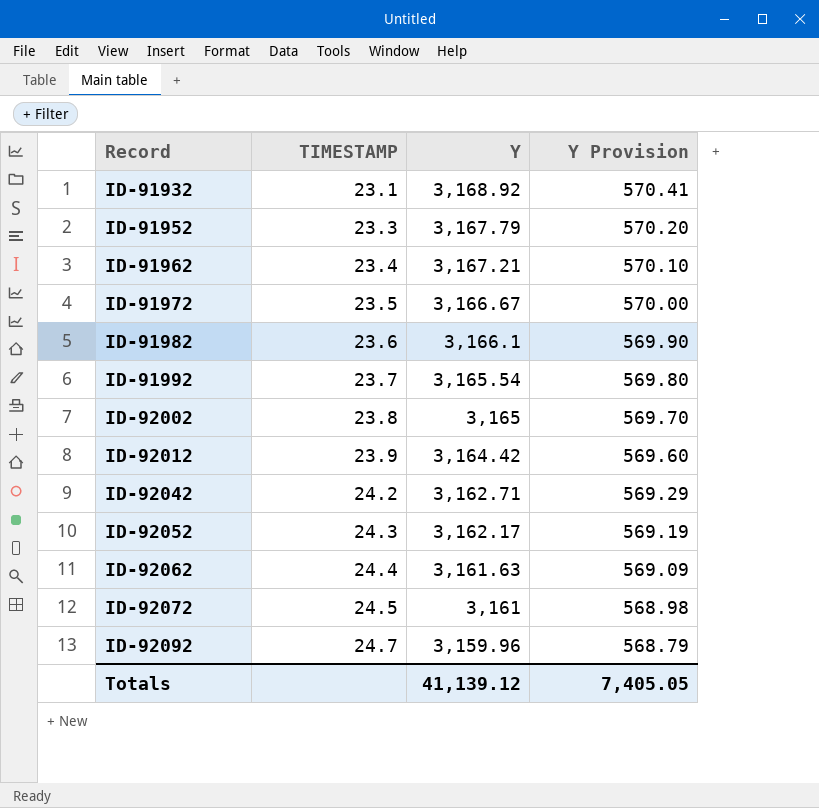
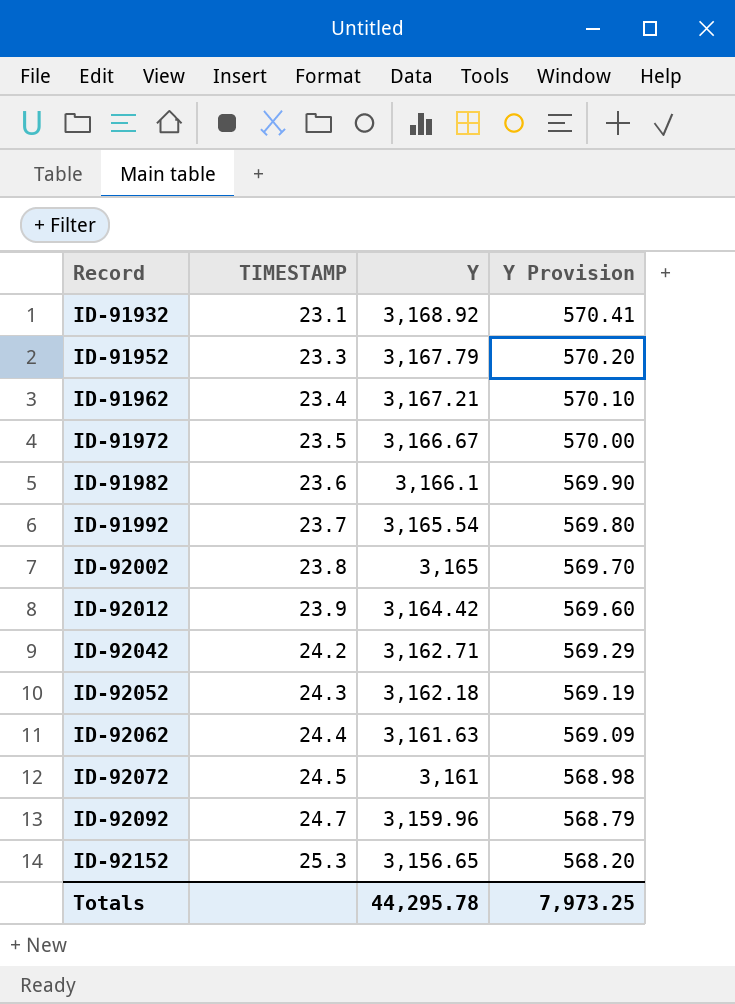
ID-92052 | Y: 3,162.17 -> 3,162.18
row ID-92152: none -> 25.3 | 3,156.65 | 568.20
Totals | Y: 41,139.12 -> 44,295.78
Totals | Y Provision: 7,405.05 -> 7,973.25

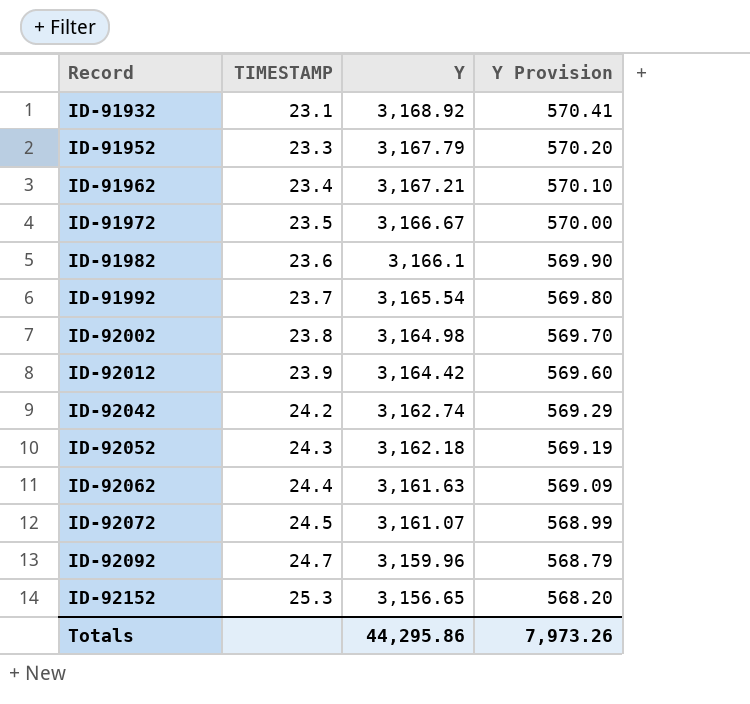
ID-92002 | Y: 3,165 -> 3,164.98
ID-92042 | Y: 3,162.71 -> 3,162.74
ID-92072 | Y: 3,161 -> 3,161.07
ID-92072 | Y Provision: 568.98 -> 568.99
Totals | Y: 44,295.78 -> 44,295.86
Totals | Y Provision: 7,973.25 -> 7,973.26

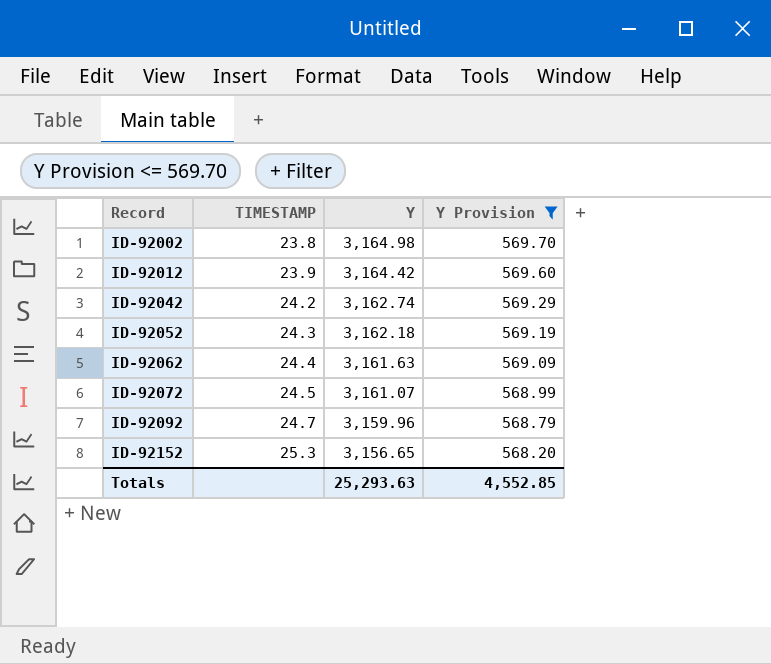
filter: none -> Y Provision <= 569.70
Totals | Y: 44,295.86 -> 25,293.63
Totals | Y Provision: 7,973.26 -> 4,552.85

